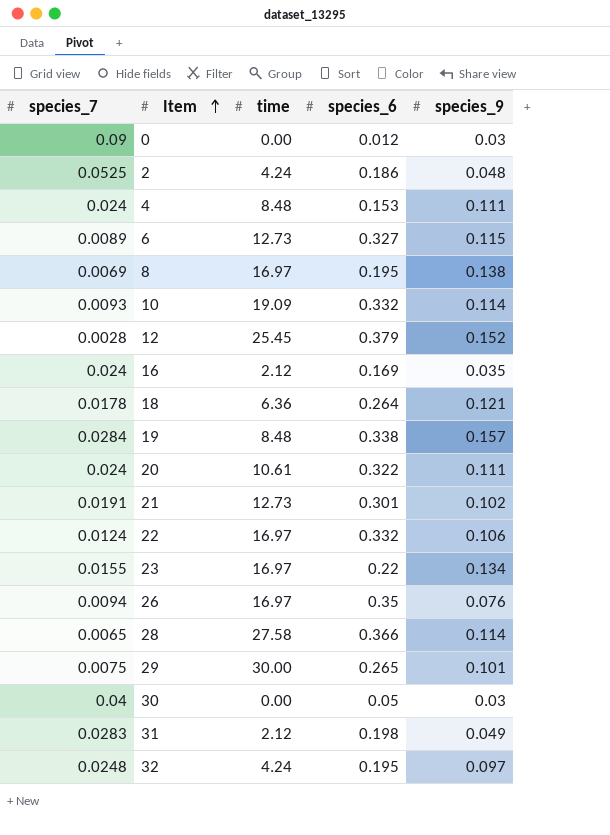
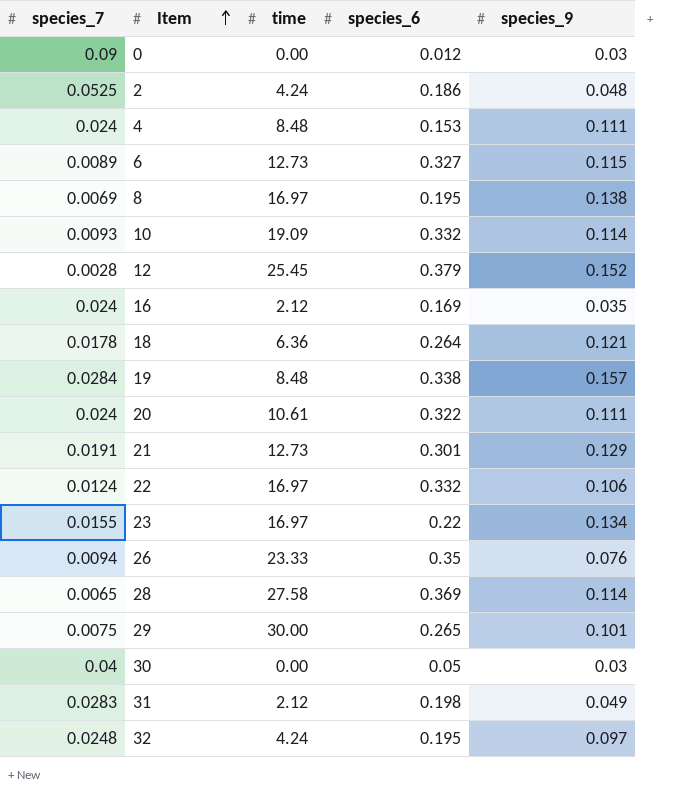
21 | species_9: 0.102 -> 0.129
26 | time: 16.97 -> 23.33
28 | species_6: 0.366 -> 0.369

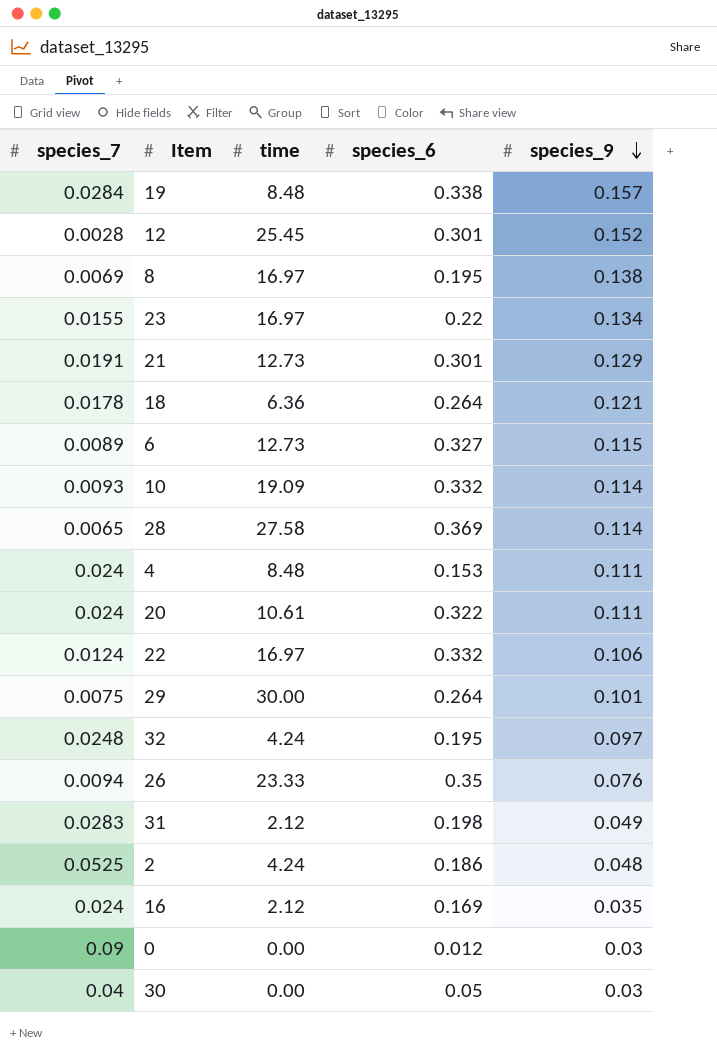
row order: Item ascending -> species_9 descending
12 | species_6: 0.379 -> 0.301
29 | species_6: 0.265 -> 0.264

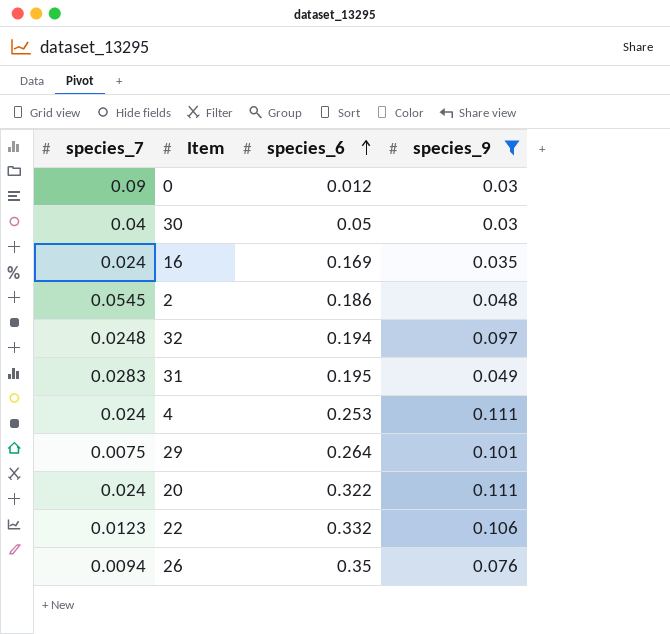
filter: none -> species_9 <= 0.111
row order: species_9 descending -> species_6 ascending
column time | position: 3 -> none
2 | species_7: 0.0525 -> 0.0545
32 | species_6: 0.195 -> 0.194
31 | species_6: 0.198 -> 0.195
4 | species_6: 0.153 -> 0.253
22 | species_7: 0.0124 -> 0.0123

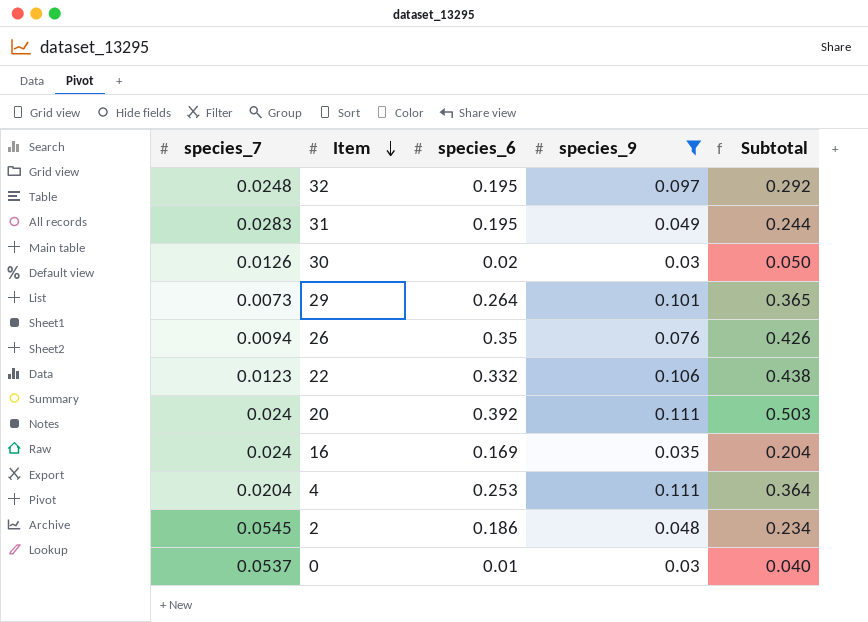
row order: species_6 ascending -> Item descending
column Subtotal | formula: none -> [species_6] + [species_9]
32 | species_6: 0.194 -> 0.195
30 | species_7: 0.04 -> 0.0126
30 | species_6: 0.05 -> 0.02
29 | species_7: 0.0075 -> 0.0073
20 | species_6: 0.322 -> 0.392
4 | species_7: 0.024 -> 0.0204
0 | species_7: 0.09 -> 0.0537
0 | species_6: 0.012 -> 0.01

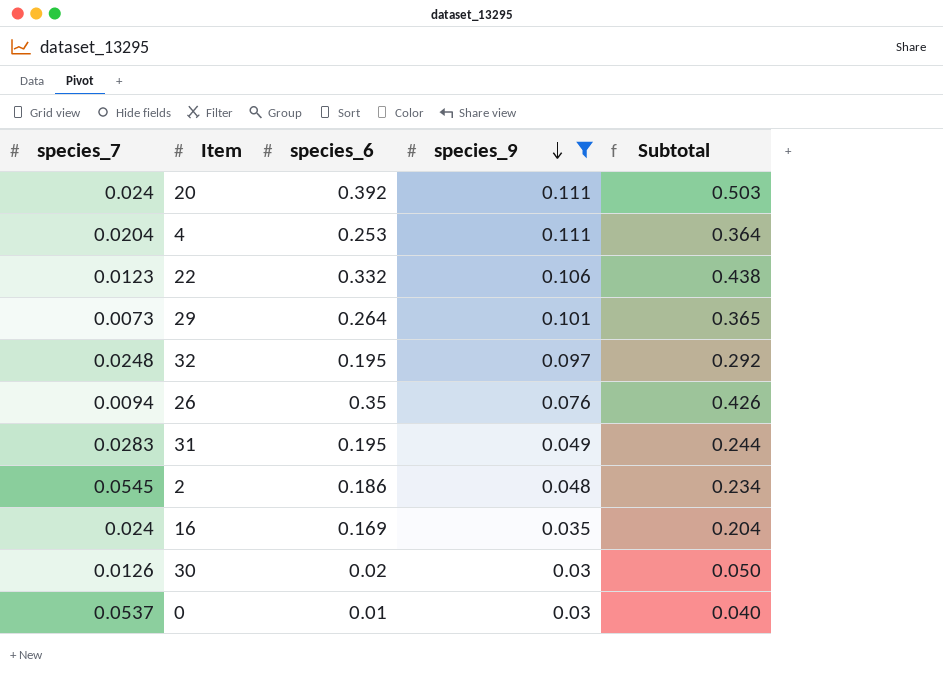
row order: Item descending -> species_9 descending

